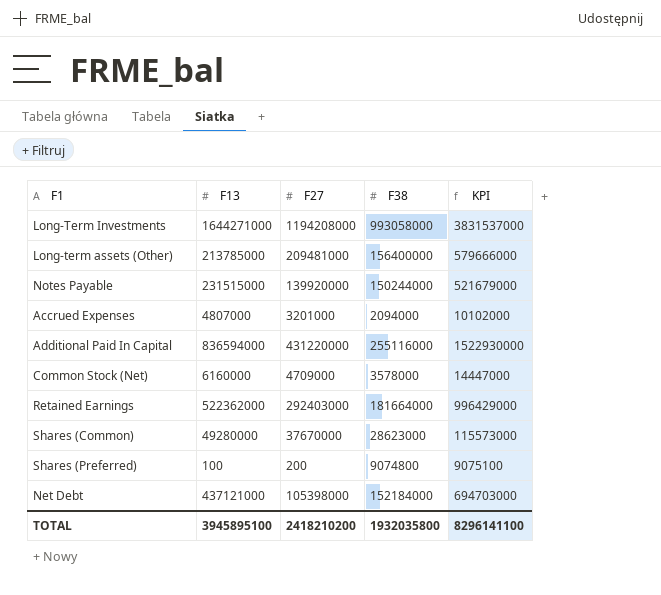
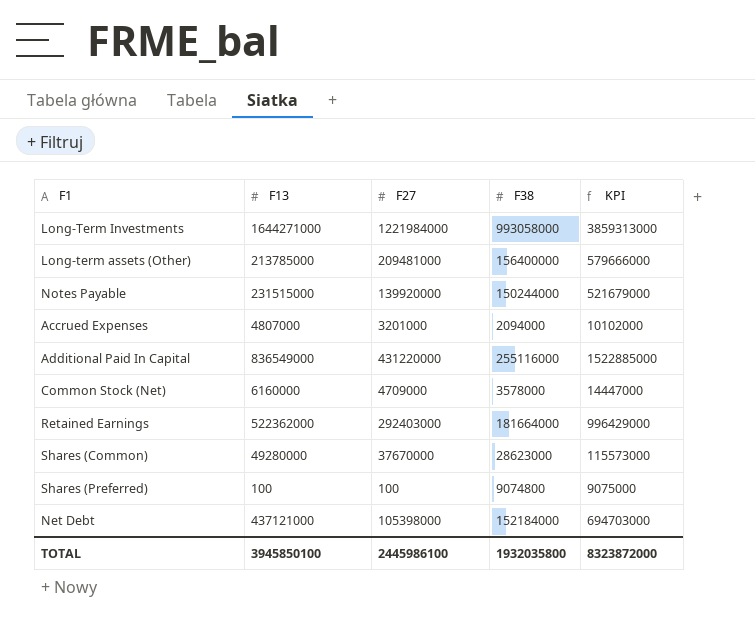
Long-Term Investments | F27: 1194208000 -> 1221984000
Long-Term Investments | KPI: 3831537000 -> 3859313000
Additional Paid In Capital | F13: 836594000 -> 836549000
Additional Paid In Capital | KPI: 1522930000 -> 1522885000
Shares (Preferred) | F27: 200 -> 100
Shares (Preferred) | KPI: 9075100 -> 9075000
TOTAL | F13: 3945895100 -> 3945850100
TOTAL | F27: 2418210200 -> 2445986100
TOTAL | KPI: 8296141100 -> 8323872000

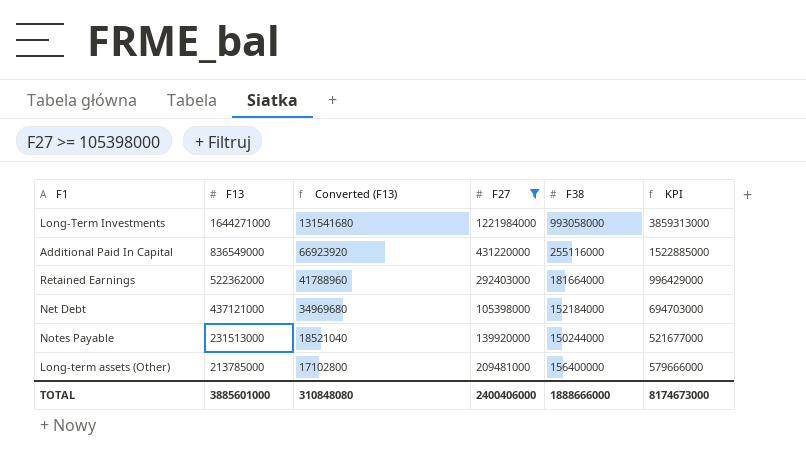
filter: none -> F27 >= 105398000
row order: none -> F13 descending
column Converted (F13) | formula: none -> [F13] * 0.08
Notes Payable | F13: 231515000 -> 231513000
Notes Payable | KPI: 521679000 -> 521677000
TOTAL | F13: 3945850100 -> 3885601000
TOTAL | F27: 2445986100 -> 2400406000
TOTAL | F38: 1932035800 -> 1888666000
TOTAL | KPI: 8323872000 -> 8174673000

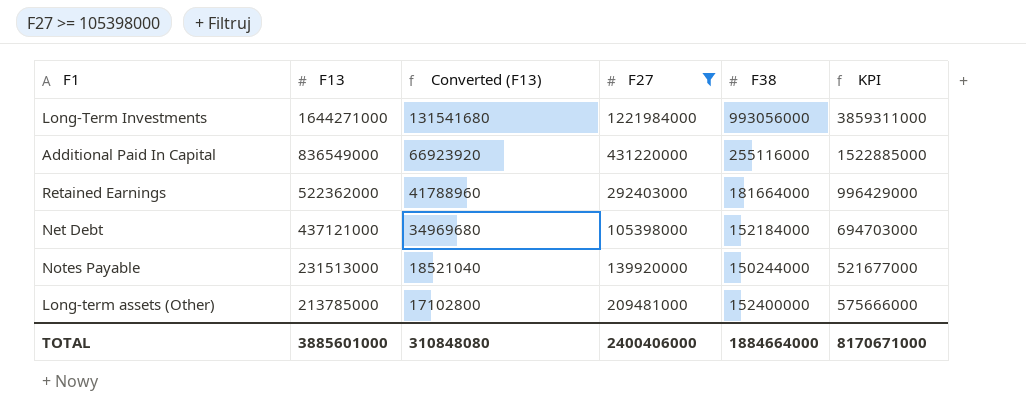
Long-Term Investments | F38: 993058000 -> 993056000
Long-Term Investments | KPI: 3859313000 -> 3859311000
Long-term assets (Other) | F38: 156400000 -> 152400000
Long-term assets (Other) | KPI: 579666000 -> 575666000
TOTAL | F38: 1888666000 -> 1884664000
TOTAL | KPI: 8174673000 -> 8170671000

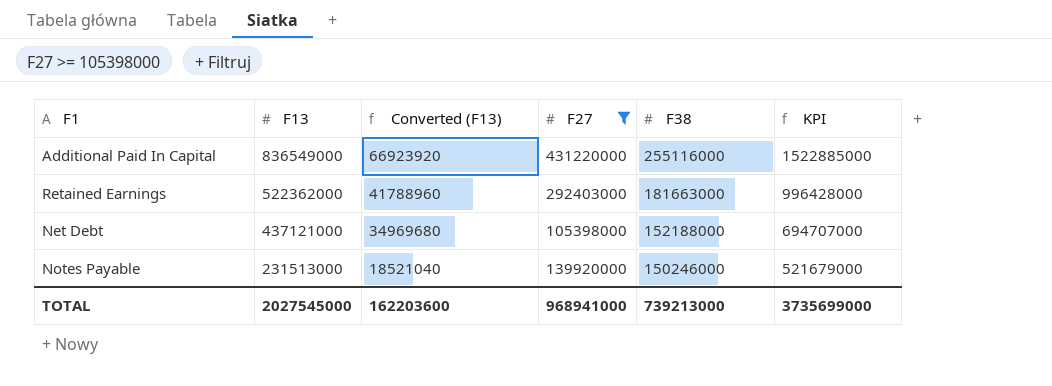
row Long-Term Investments: 1644271000 | 131541680 | 1221984000 | 993056000 | 3859311000 -> none
row Long-term assets (Other): 213785000 | 17102800 | 209481000 | 152400000 | 575666000 -> none
Retained Earnings | F38: 181664000 -> 181663000
Retained Earnings | KPI: 996429000 -> 996428000
Net Debt | F38: 152184000 -> 152188000
Net Debt | KPI: 694703000 -> 694707000
Notes Payable | F38: 150244000 -> 150246000
Notes Payable | KPI: 521677000 -> 521679000
TOTAL | F13: 3885601000 -> 2027545000
TOTAL | Converted (F13): 310848080 -> 162203600
TOTAL | F27: 2400406000 -> 968941000
TOTAL | F38: 1884664000 -> 739213000
TOTAL | KPI: 8170671000 -> 3735699000

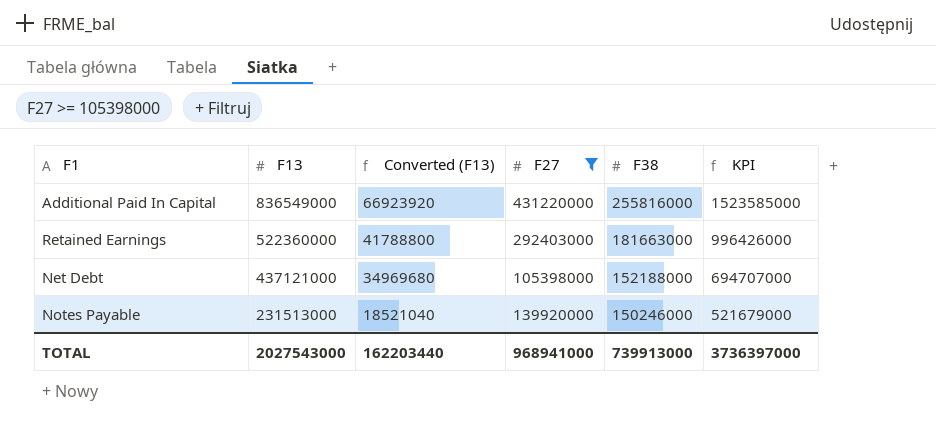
Additional Paid In Capital | F38: 255116000 -> 255816000
Additional Paid In Capital | KPI: 1522885000 -> 1523585000
Retained Earnings | F13: 522362000 -> 522360000
Retained Earnings | Converted (F13): 41788960 -> 41788800
Retained Earnings | KPI: 996428000 -> 996426000
TOTAL | F13: 2027545000 -> 2027543000
TOTAL | Converted (F13): 162203600 -> 162203440
TOTAL | F38: 739213000 -> 739913000
TOTAL | KPI: 3735699000 -> 3736397000

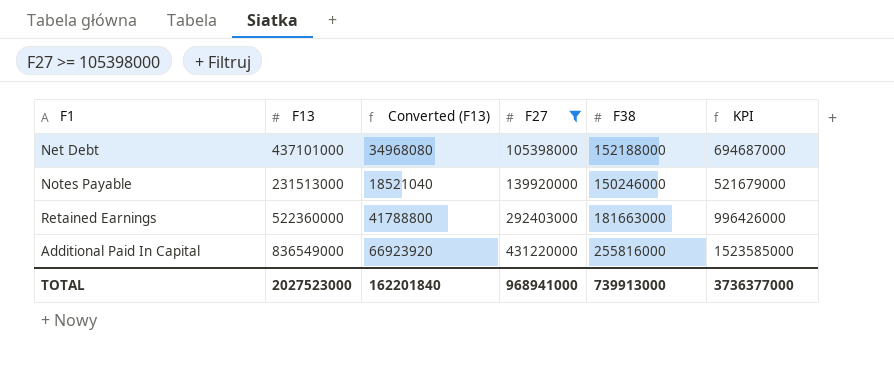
row order: F13 descending -> F27 ascending
Net Debt | F13: 437121000 -> 437101000
Net Debt | Converted (F13): 34969680 -> 34968080
Net Debt | KPI: 694707000 -> 694687000
TOTAL | F13: 2027543000 -> 2027523000
TOTAL | Converted (F13): 162203440 -> 162201840
TOTAL | KPI: 3736397000 -> 3736377000

